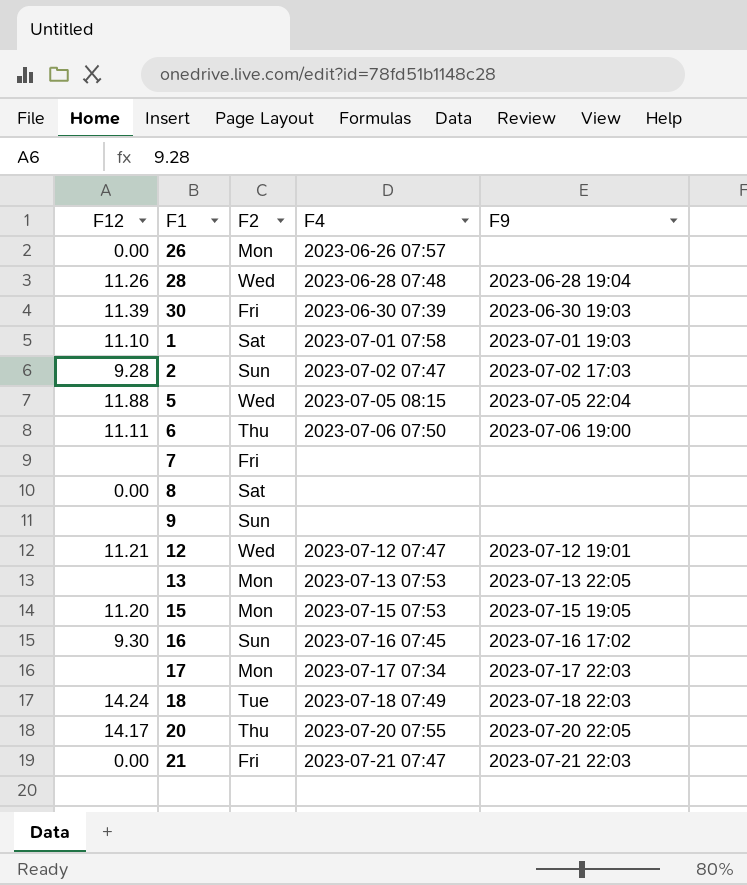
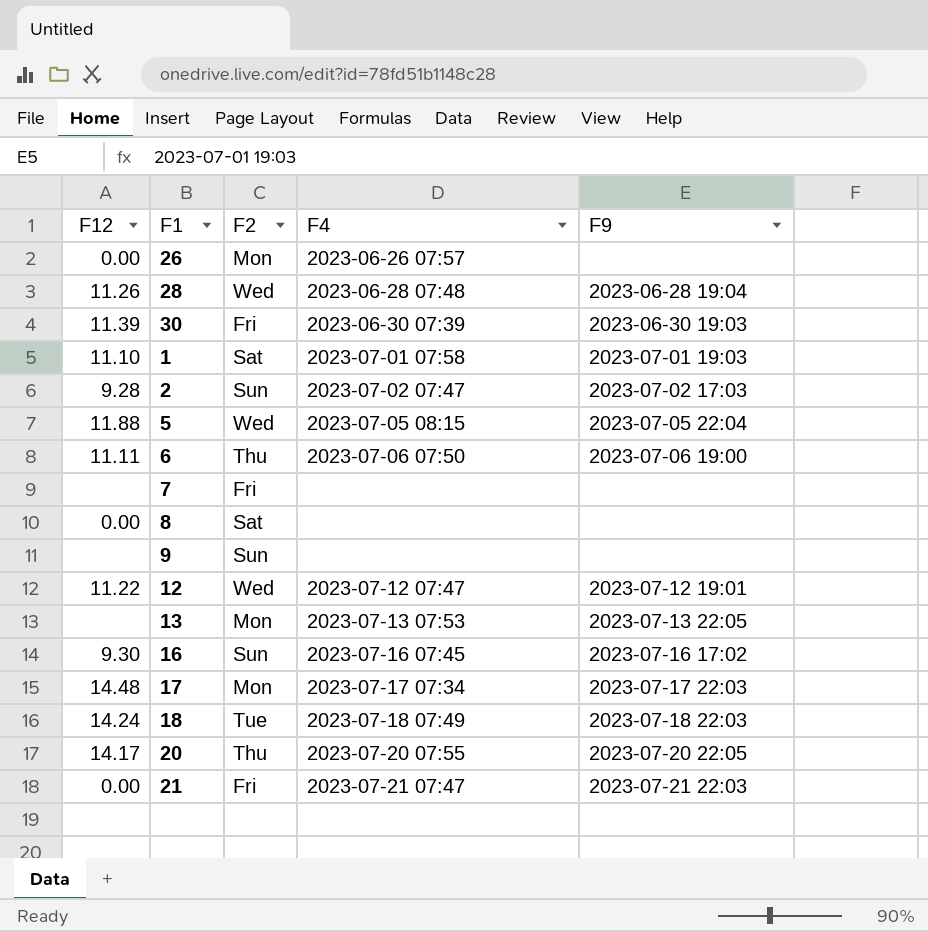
row 15: 11.20 | Mon | 2023-07-15 07:53 | 2023-07-15 19:05 -> none
12 | F12: 11.21 -> 11.22
17 | F12: none -> 14.48

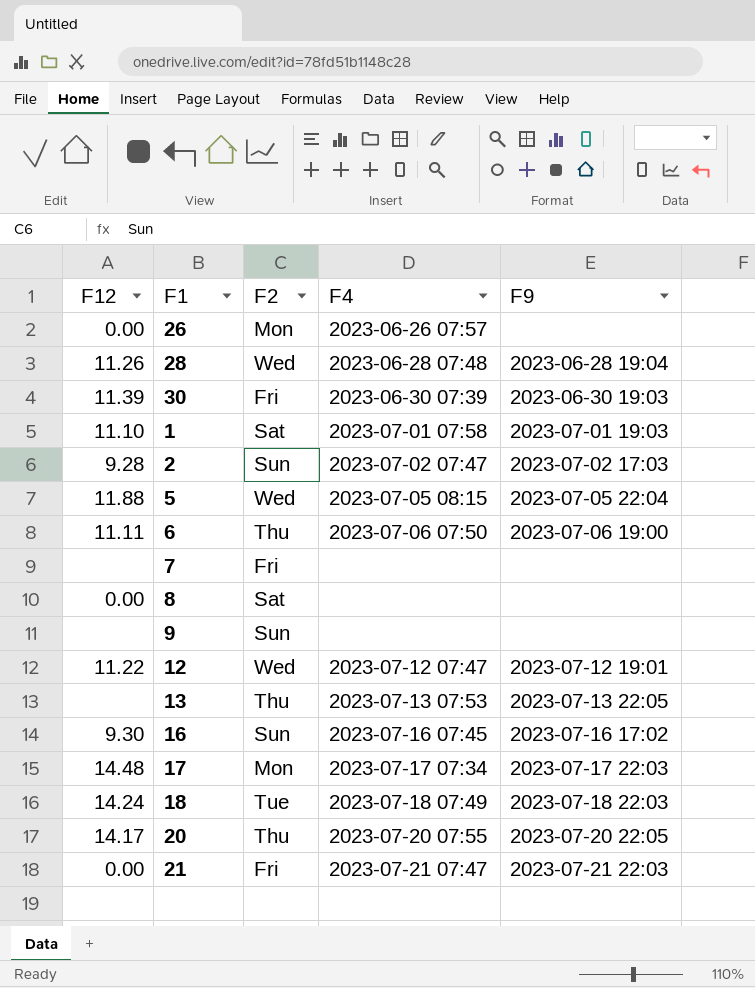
13 | F2: Mon -> Thu

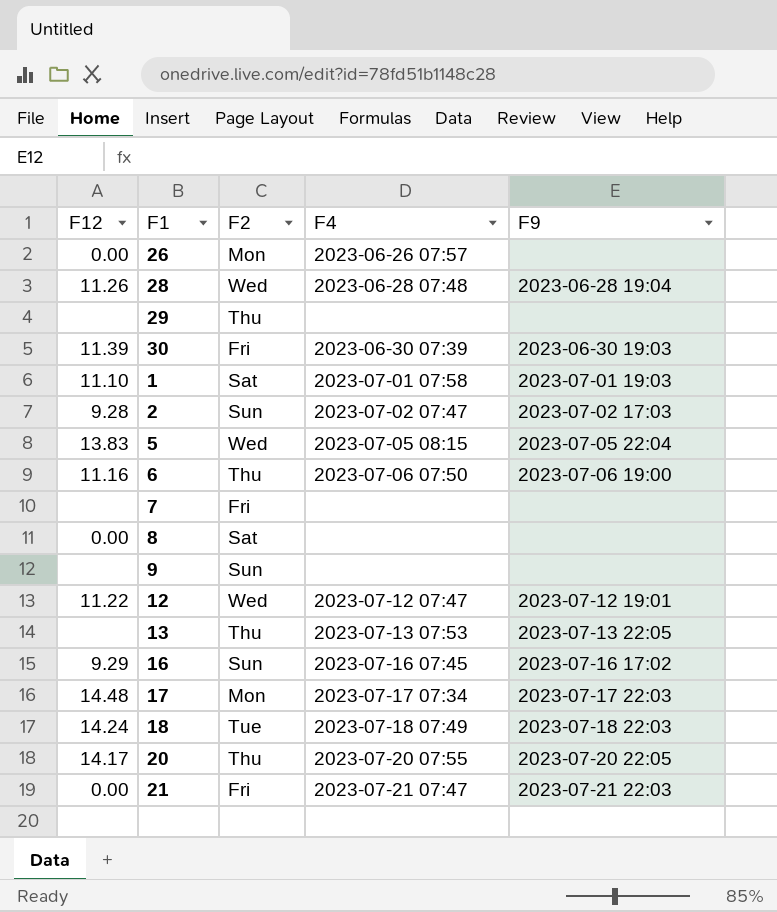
row 29: none -> none | Thu | none | none
5 | F12: 11.88 -> 13.83
6 | F12: 11.11 -> 11.16
16 | F12: 9.30 -> 9.29

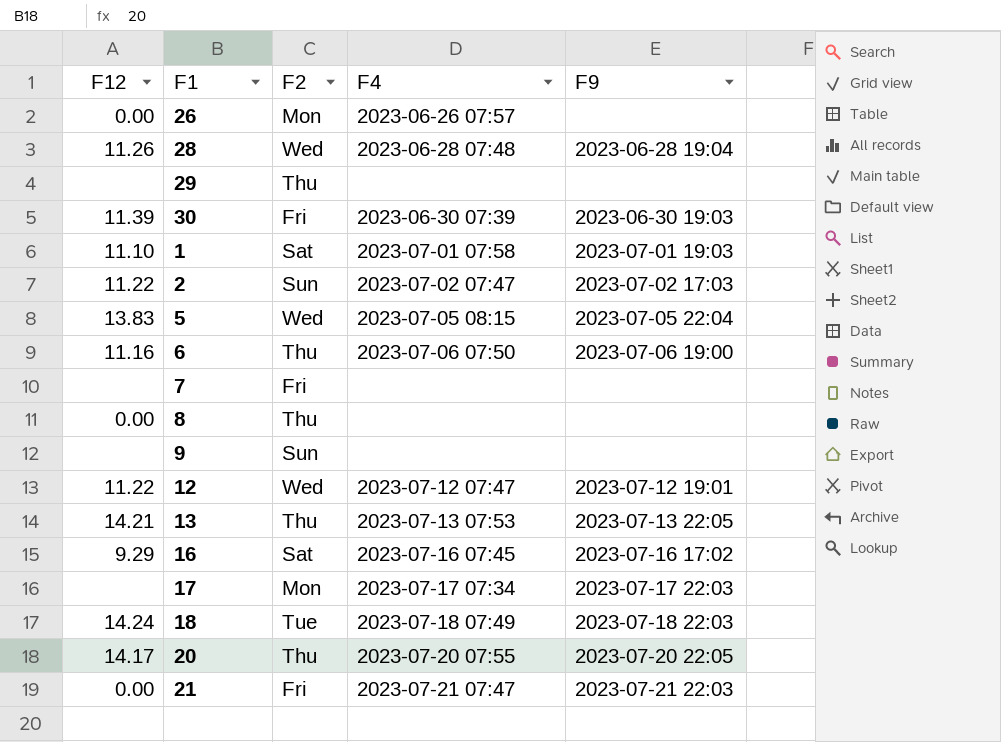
2 | F12: 9.28 -> 11.22
8 | F2: Sat -> Thu
13 | F12: none -> 14.21
16 | F2: Sun -> Sat
17 | F12: 14.48 -> none

